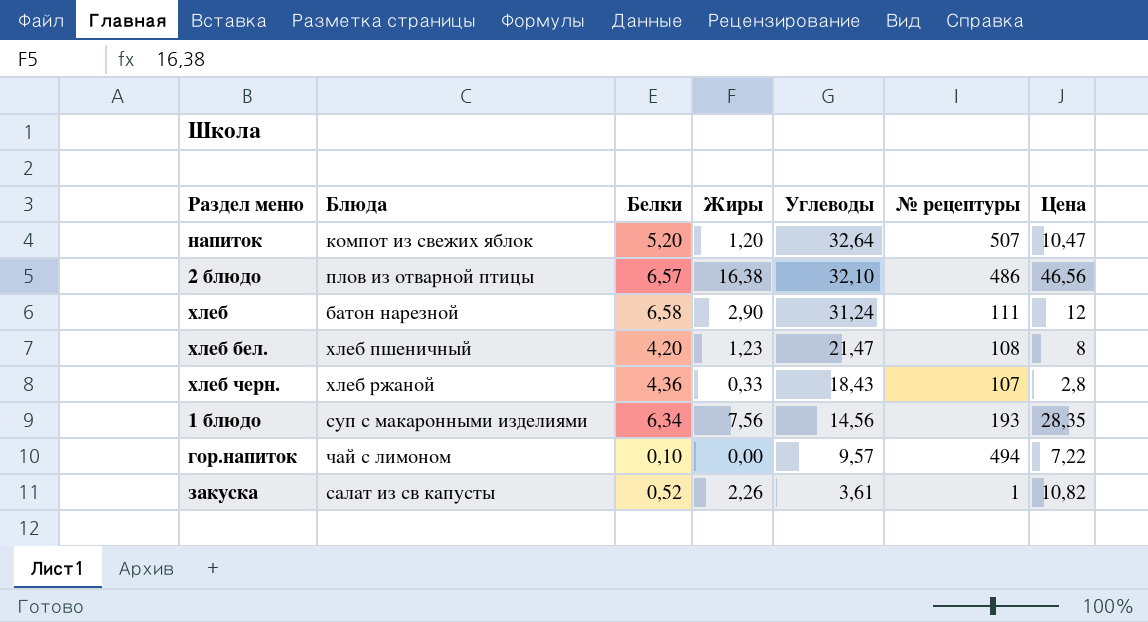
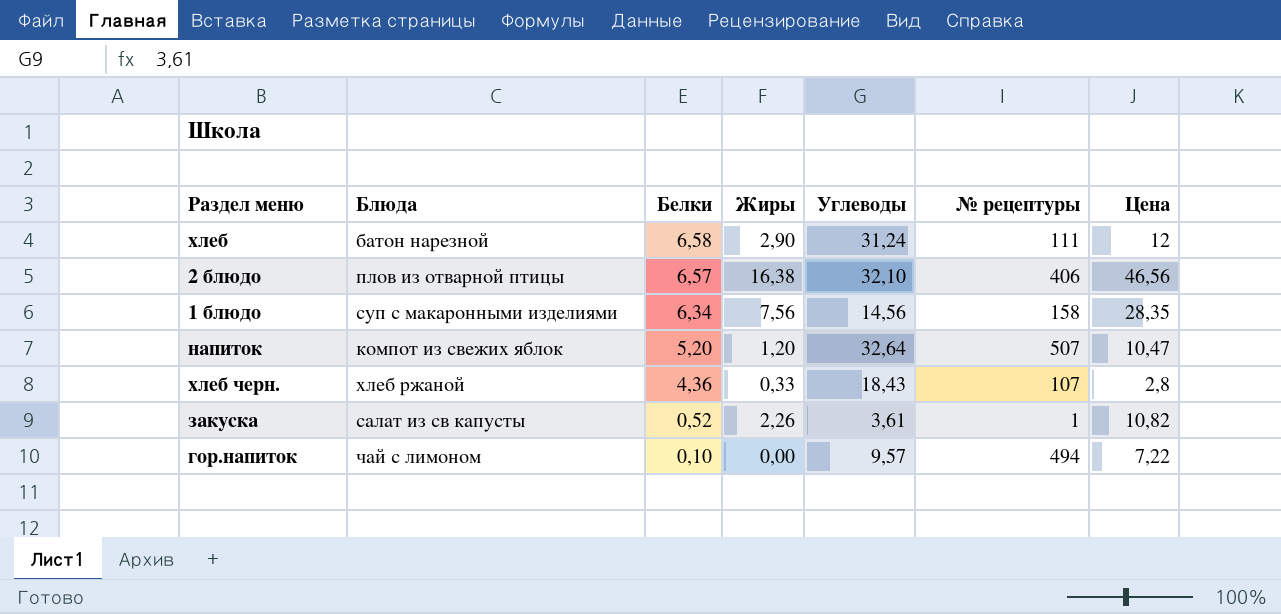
row order: Углеводы descending -> Белки descending
row хлеб бел.: хлеб пшеничный | 4,20 | 1,23 | 21,47 | 108 | 8 -> none
2 блюдо | № рецептуры: 486 -> 406
1 блюдо | № рецептуры: 193 -> 158

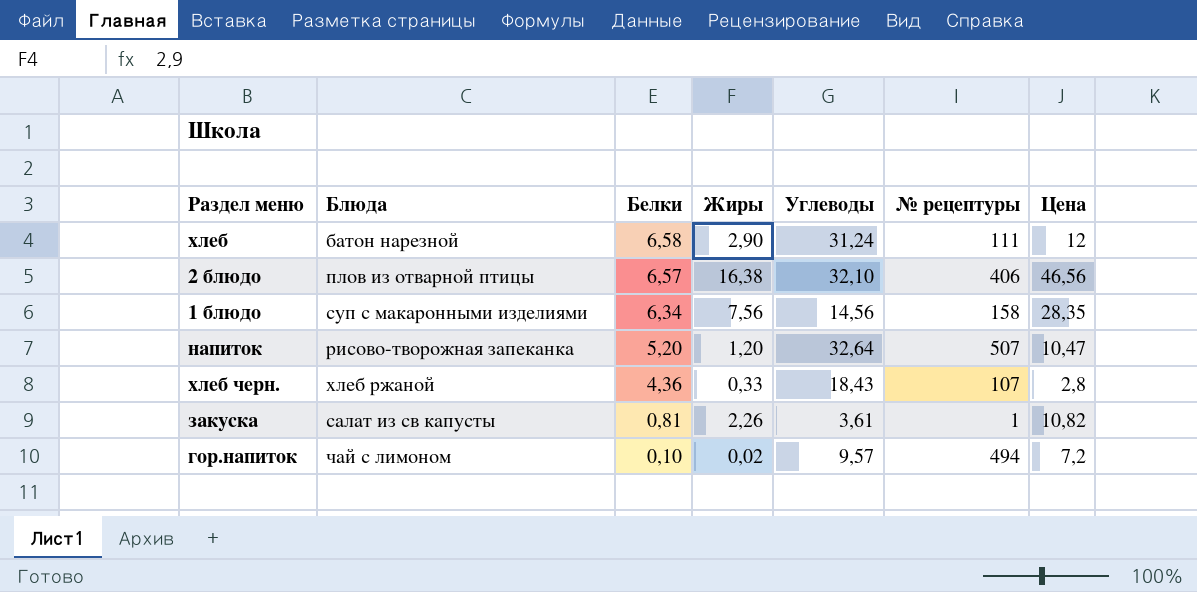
напиток | Блюда: компот из свежих яблок -> рисово-творожная запеканка
закуска | Белки: 0,52 -> 0,81
гор.напиток | Жиры: 0,00 -> 0,02
гор.напиток | Цена: 7,22 -> 7,2

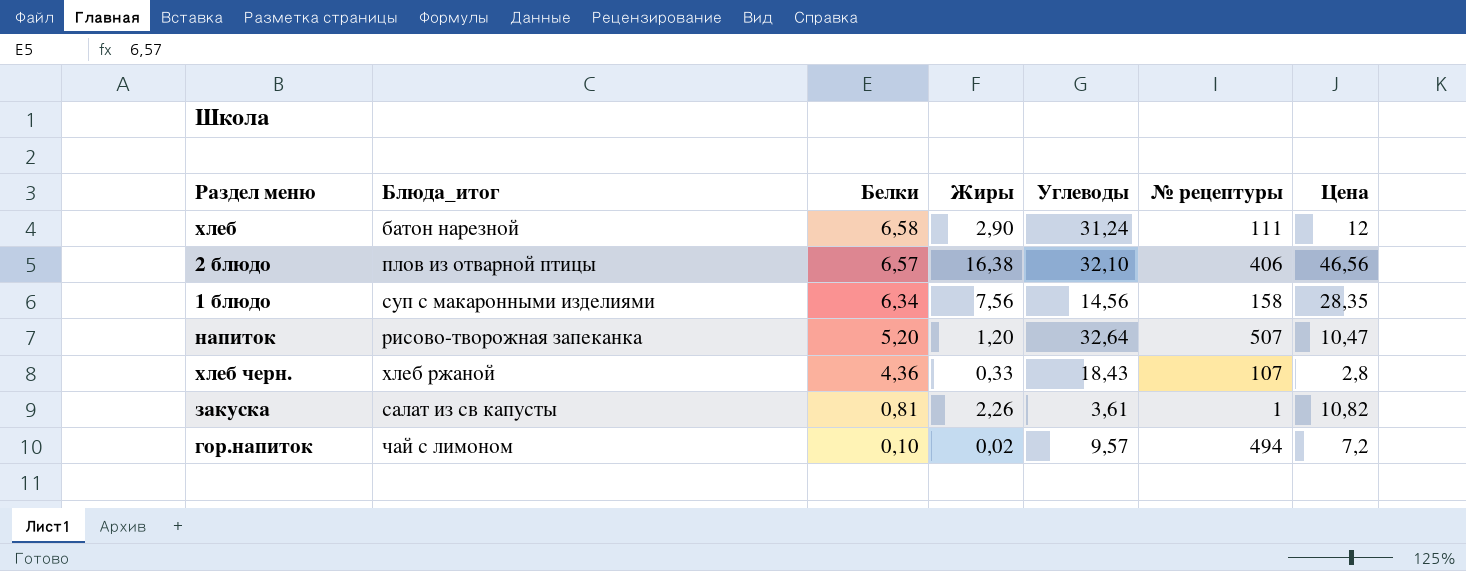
column name: Блюда -> Блюда_итог

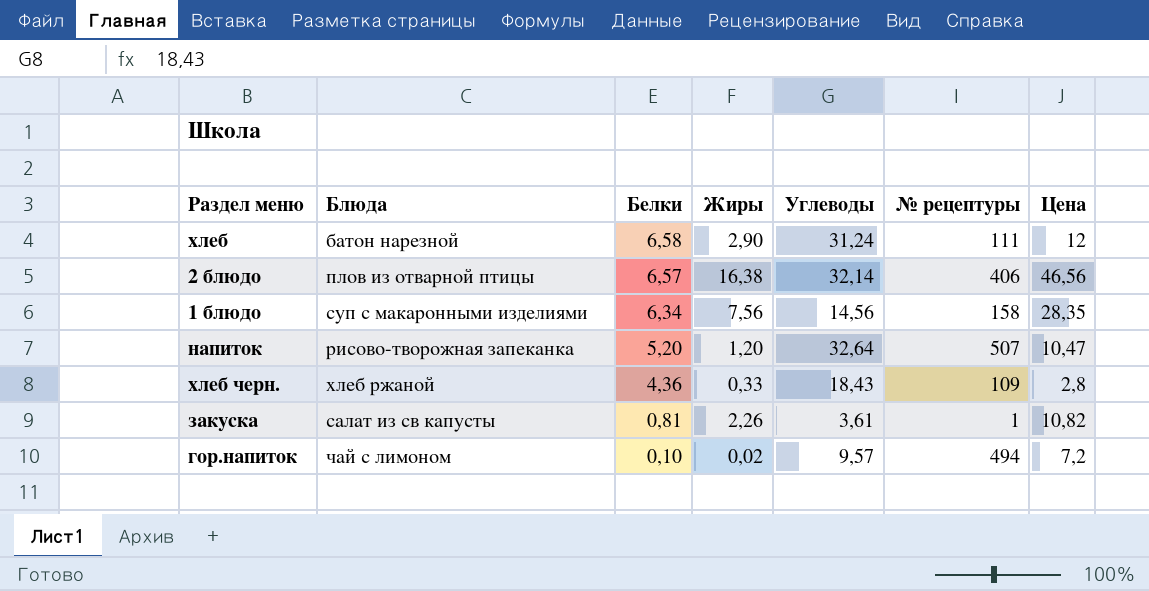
column name: Блюда_итог -> Блюда
2 блюдо | Углеводы: 32,10 -> 32,14
хлеб черн. | № рецептуры: 107 -> 109

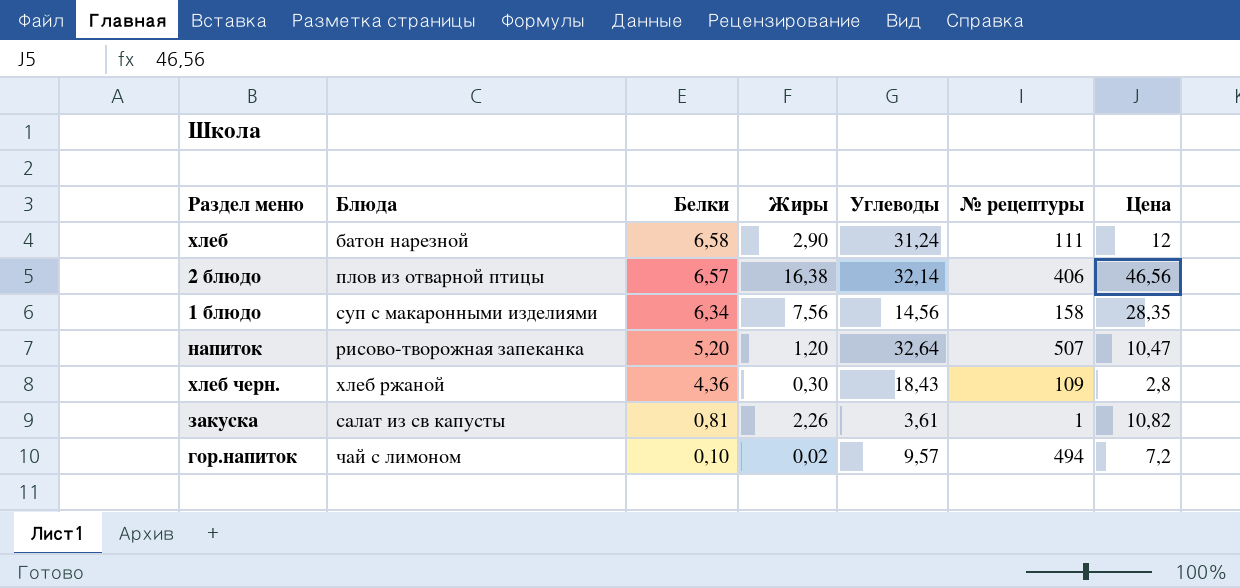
хлеб черн. | Жиры: 0,33 -> 0,30

